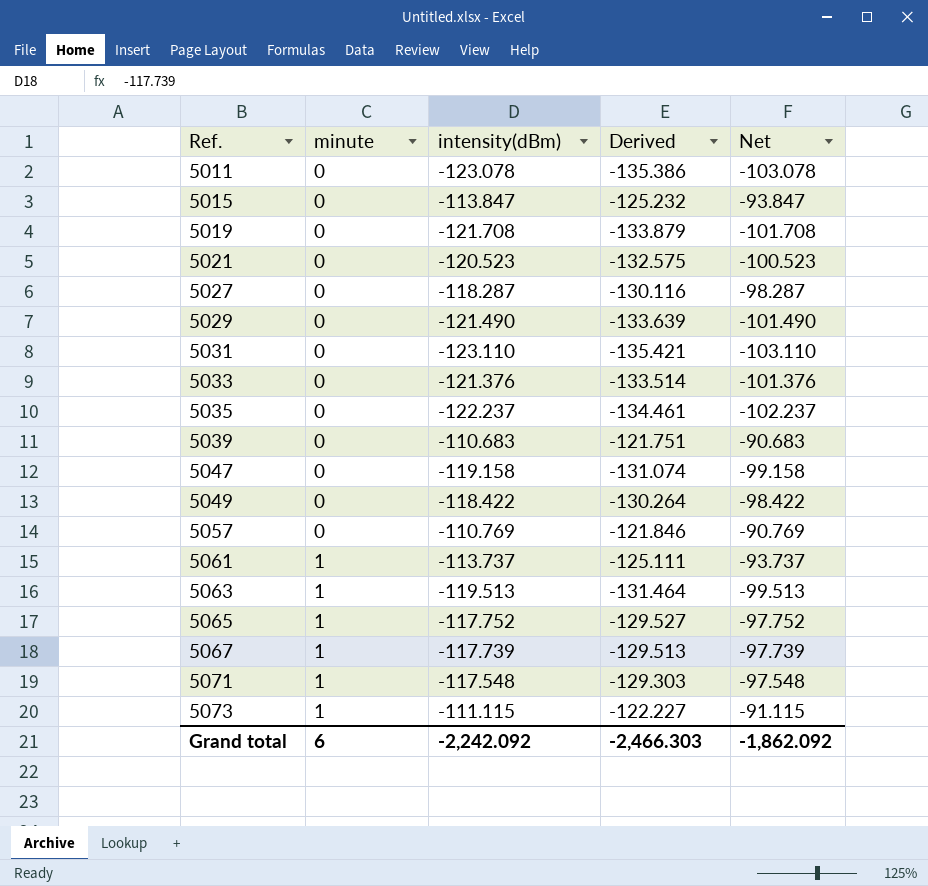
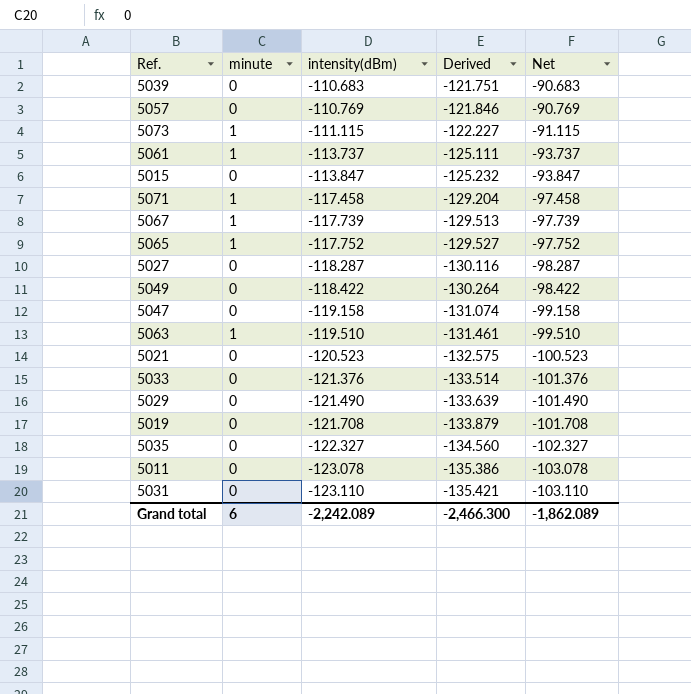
row order: Ref. ascending -> intensity(dBm) descending
5071 | intensity(dBm): -117.548 -> -117.458
5071 | Derived: -129.303 -> -129.204
5071 | Net: -97.548 -> -97.458
5063 | intensity(dBm): -119.513 -> -119.510
5063 | Derived: -131.464 -> -131.461
5063 | Net: -99.513 -> -99.510
5035 | intensity(dBm): -122.237 -> -122.327
5035 | Derived: -134.461 -> -134.560
5035 | Net: -102.237 -> -102.327
Grand total | intensity(dBm): -2,242.092 -> -2,242.089
Grand total | Derived: -2,466.303 -> -2,466.300
Grand total | Net: -1,862.092 -> -1,862.089

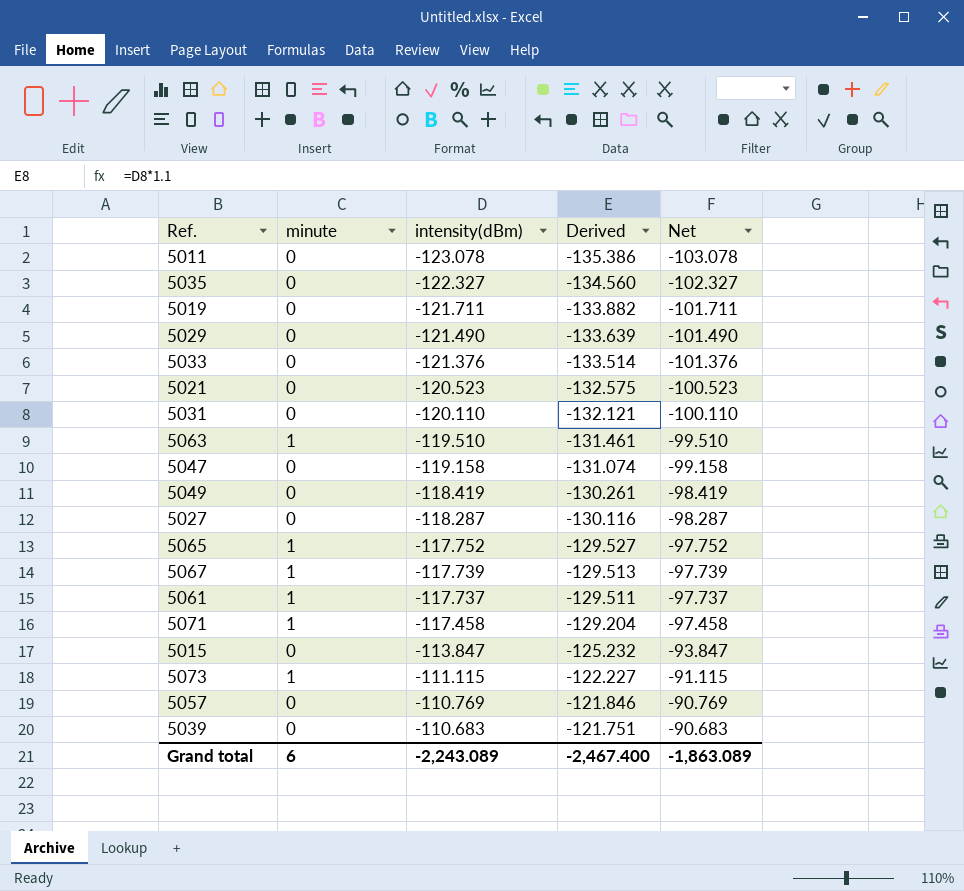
row order: intensity(dBm) descending -> intensity(dBm) ascending
5019 | intensity(dBm): -121.708 -> -121.711
5019 | Derived: -133.879 -> -133.882
5019 | Net: -101.708 -> -101.711
5031 | intensity(dBm): -123.110 -> -120.110
5031 | Derived: -135.421 -> -132.121
5031 | Net: -103.110 -> -100.110
5049 | intensity(dBm): -118.422 -> -118.419
5049 | Derived: -130.264 -> -130.261
5049 | Net: -98.422 -> -98.419
5061 | intensity(dBm): -113.737 -> -117.737
5061 | Derived: -125.111 -> -129.511
5061 | Net: -93.737 -> -97.737
Grand total | intensity(dBm): -2,242.089 -> -2,243.089
Grand total | Derived: -2,466.300 -> -2,467.400
Grand total | Net: -1,862.089 -> -1,863.089

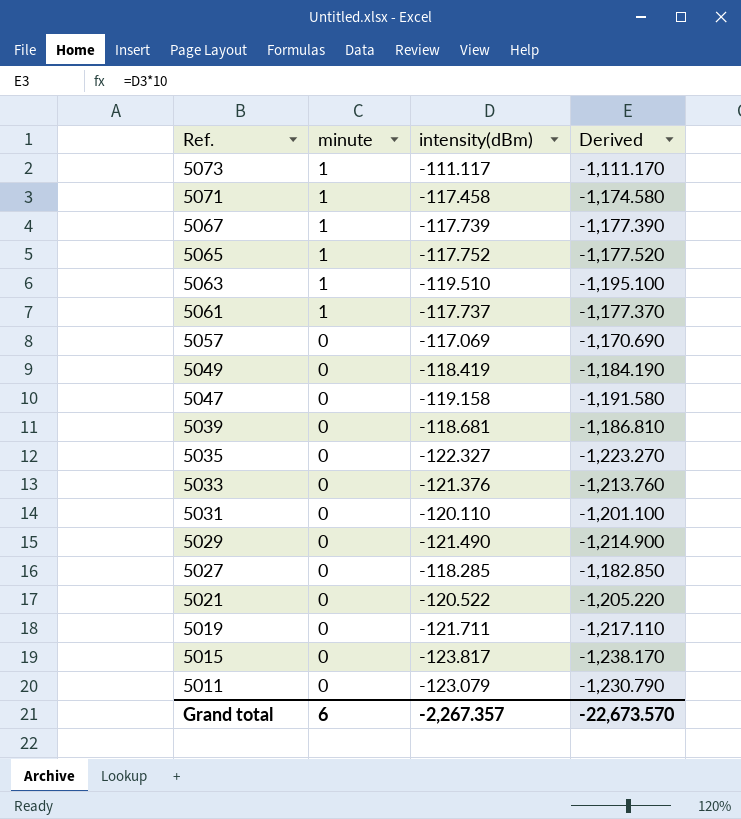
row order: intensity(dBm) ascending -> Ref. descending
column Net | formula: [intensity(dBm)] + 20 -> none
column Derived | formula: [intensity(dBm)] * 1.1 -> [intensity(dBm)] * 10
5073 | intensity(dBm): -111.115 -> -111.117
5057 | intensity(dBm): -110.769 -> -117.069
5039 | intensity(dBm): -110.683 -> -118.681
5027 | intensity(dBm): -118.287 -> -118.285
5021 | intensity(dBm): -120.523 -> -120.522
5015 | intensity(dBm): -113.847 -> -123.817
5011 | intensity(dBm): -123.078 -> -123.079
Grand total | intensity(dBm): -2,243.089 -> -2,267.357
Grand total | Derived: -2,467.400 -> -22,673.570

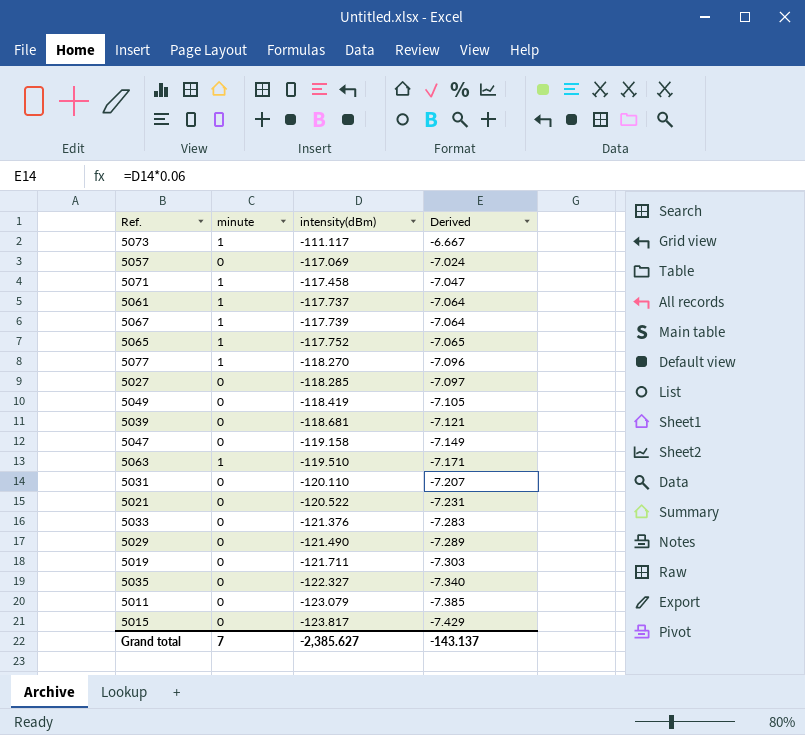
row order: Ref. descending -> intensity(dBm) descending
column Derived | formula: [intensity(dBm)] * 10 -> [intensity(dBm)] * 0.06
row 5077: none -> 1 | -118.270 | -7.096
Grand total | minute: 6 -> 7
Grand total | intensity(dBm): -2,267.357 -> -2,385.627
Grand total | Derived: -22,673.570 -> -143.137

